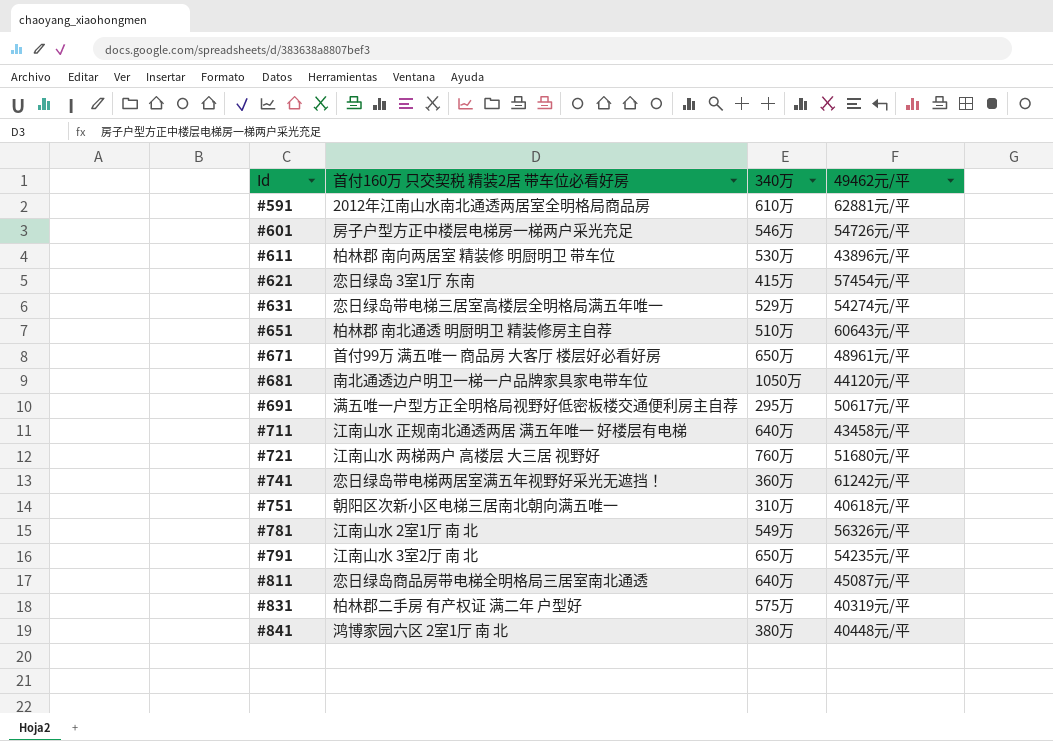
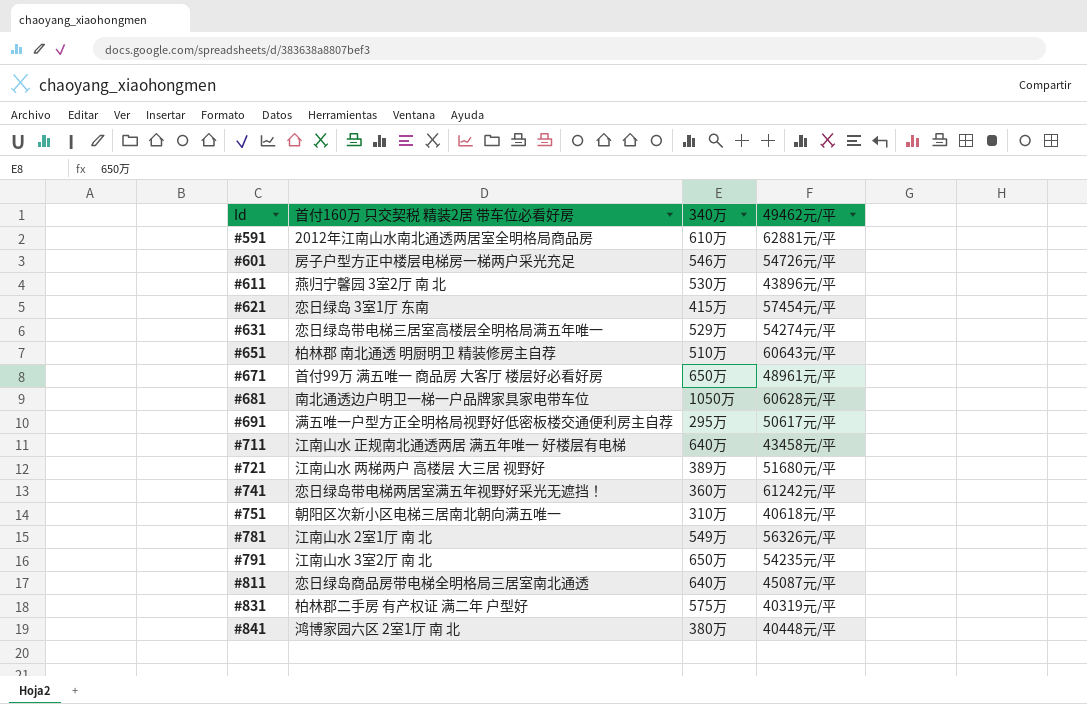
#611 | 首付160万 只交契税 精装2居 带车位必看好房: 柏林郡 南向两居室 精装修 明厨明卫 带车位 -> 燕归宁馨园 3室2厅 南 北
#681 | 49462元/平: 44120元/平 -> 60628元/平
#721 | 340万: 760万 -> 389万

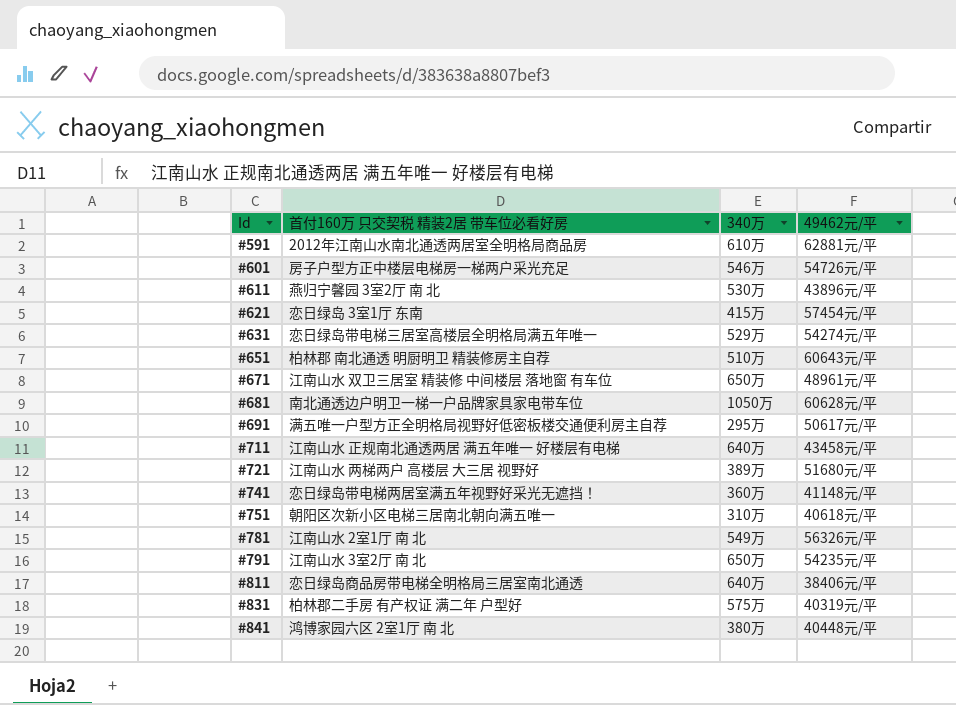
#671 | 首付160万 只交契税 精装2居 带车位必看好房: 首付99万 满五唯一 商品房 大客厅 楼层好必看好房 -> 江南山水 双卫三居室 精装修 中间楼层 落地窗 有车位
#741 | 49462元/平: 61242元/平 -> 41148元/平
#811 | 49462元/平: 45087元/平 -> 38406元/平

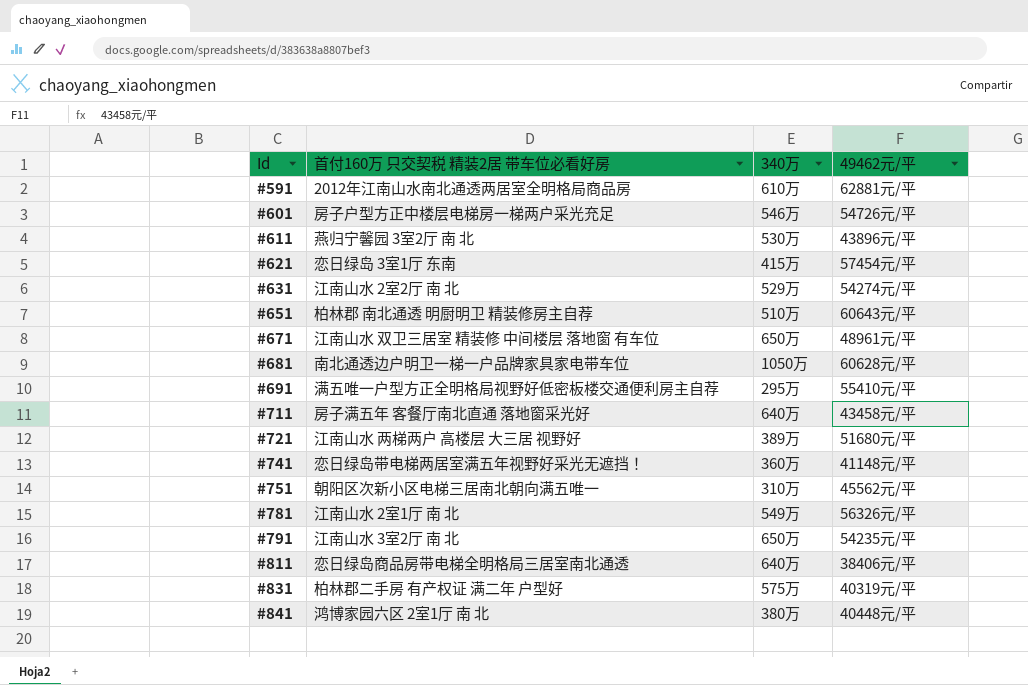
#631 | 首付160万 只交契税 精装2居 带车位必看好房: 恋日绿岛带电梯三居室高楼层全明格局满五年唯一 -> 江南山水 2室2厅 南 北
#691 | 49462元/平: 50617元/平 -> 55410元/平
#711 | 首付160万 只交契税 精装2居 带车位必看好房: 江南山水 正规南北通透两居 满五年唯一 好楼层有电梯 -> 房子满五年 客餐厅南北直通 落地窗采光好
#751 | 49462元/平: 40618元/平 -> 45562元/平

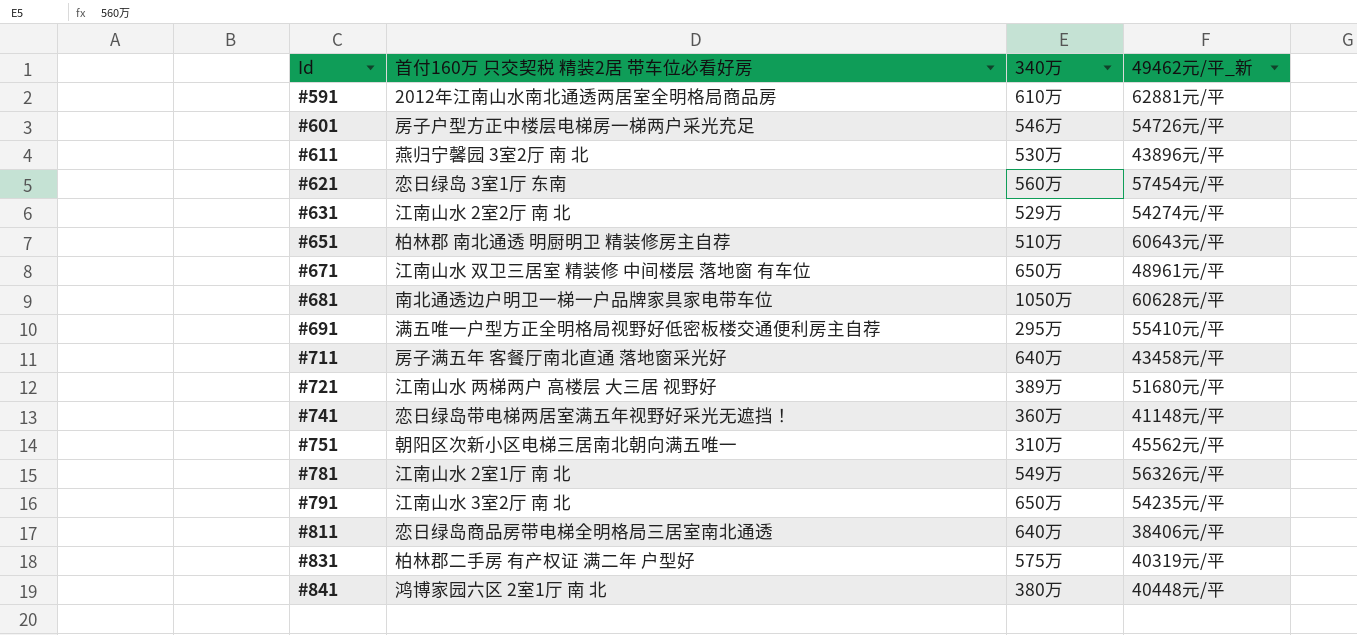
column name: 49462元/平 -> 49462元/平_新
#621 | 340万: 415万 -> 560万

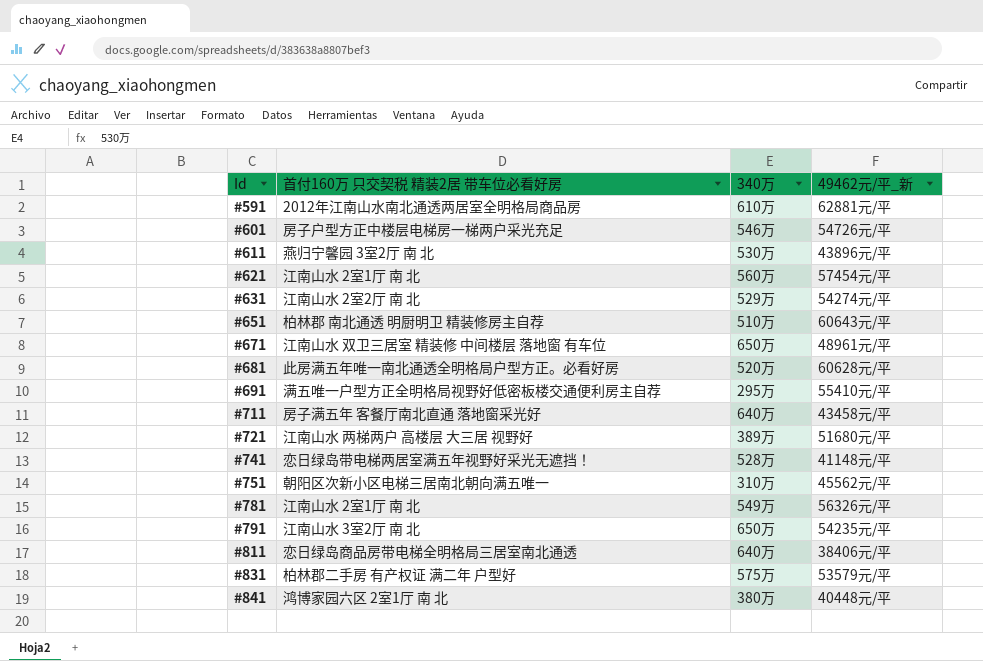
#621 | 首付160万 只交契税 精装2居 带车位必看好房: 恋日绿岛 3室1厅 东南 -> 江南山水 2室1厅 南 北
#681 | 首付160万 只交契税 精装2居 带车位必看好房: 南北通透边户明卫一梯一户品牌家具家电带车位 -> 此房满五年唯一南北通透全明格局户型方正。必看好房
#681 | 340万: 1050万 -> 520万
#741 | 340万: 360万 -> 528万
#831 | 49462元/平_新: 40319元/平 -> 53579元/平

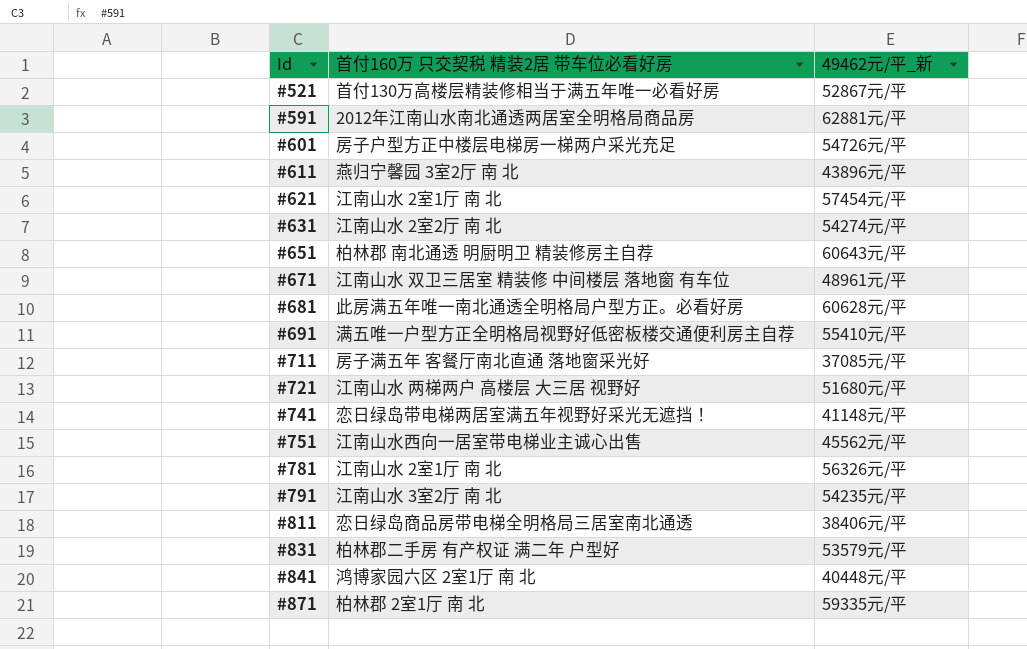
column 340万 | position: 3 -> none
row #521: none -> 首付130万高楼层精装修相当于满五年唯一必看好房 | 52867元/平
#711 | 49462元/平_新: 43458元/平 -> 37085元/平
#751 | 首付160万 只交契税 精装2居 带车位必看好房: 朝阳区次新小区电梯三居南北朝向满五唯一 -> 江南山水西向一居室带电梯业主诚心出售
row #871: none -> 柏林郡 2室1厅 南 北 | 59335元/平

